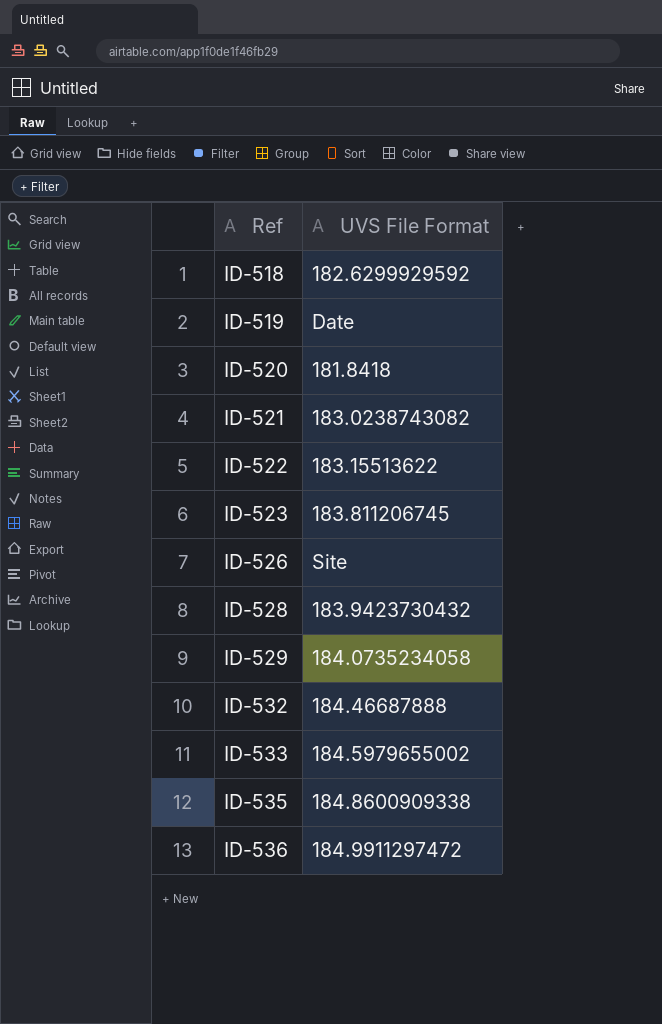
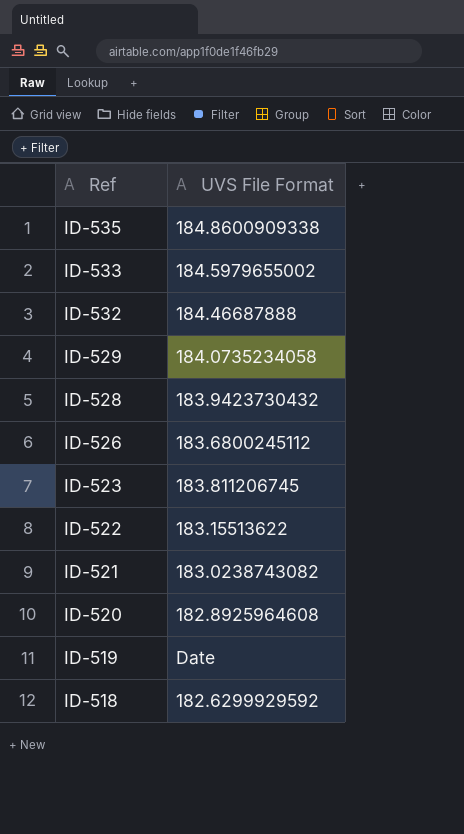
row order: Ref ascending -> Ref descending
row ID-536: 184.9911297472 -> none
ID-526 | UVS File Format: Site -> 183.6800245112
ID-520 | UVS File Format: 181.8418 -> 182.8925964608

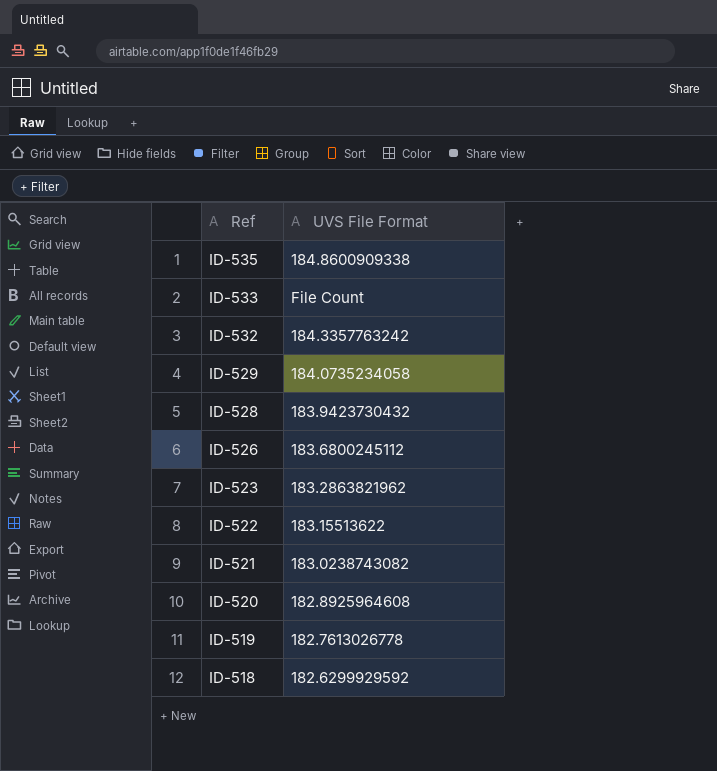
ID-533 | UVS File Format: 184.5979655002 -> File Count
ID-532 | UVS File Format: 184.46687888 -> 184.3357763242
ID-523 | UVS File Format: 183.811206745 -> 183.2863821962
ID-519 | UVS File Format: Date -> 182.7613026778

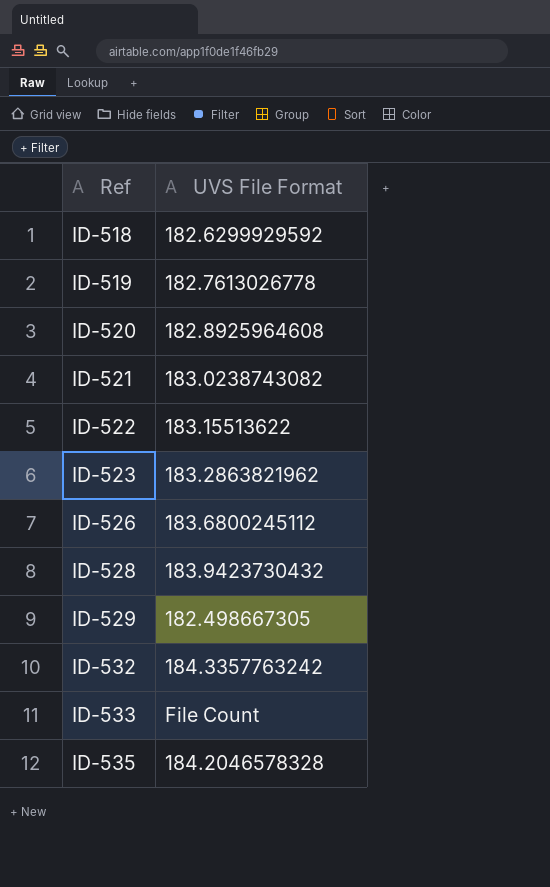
row order: Ref descending -> Ref ascending
ID-529 | UVS File Format: 184.0735234058 -> 182.498667305
ID-535 | UVS File Format: 184.8600909338 -> 184.2046578328

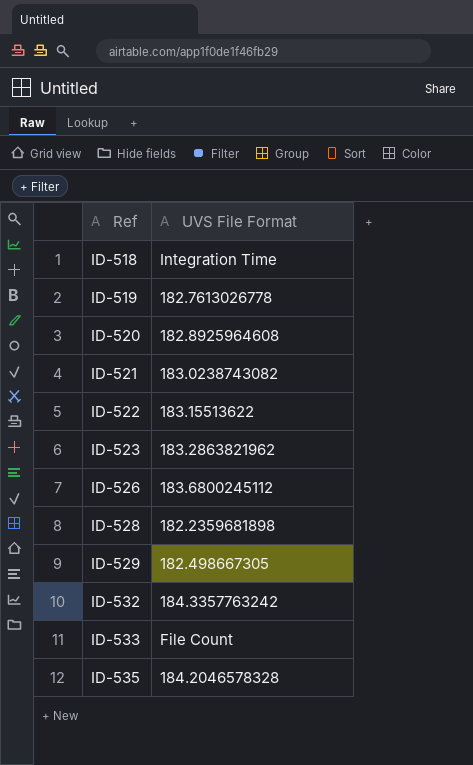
ID-518 | UVS File Format: 182.6299929592 -> Integration Time
ID-528 | UVS File Format: 183.9423730432 -> 182.2359681898

